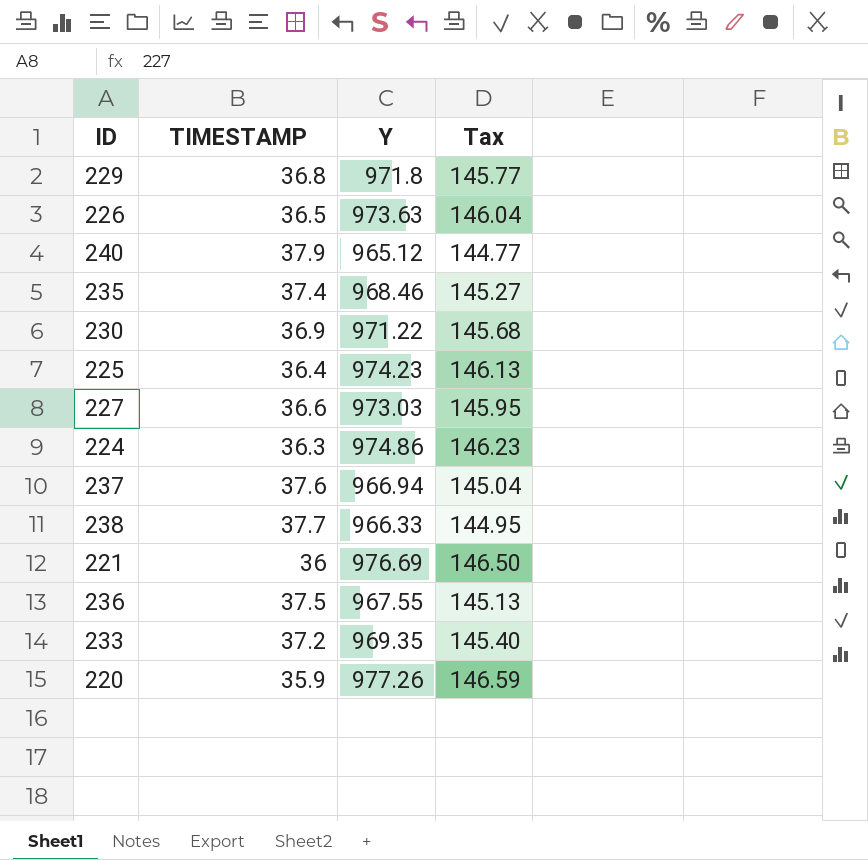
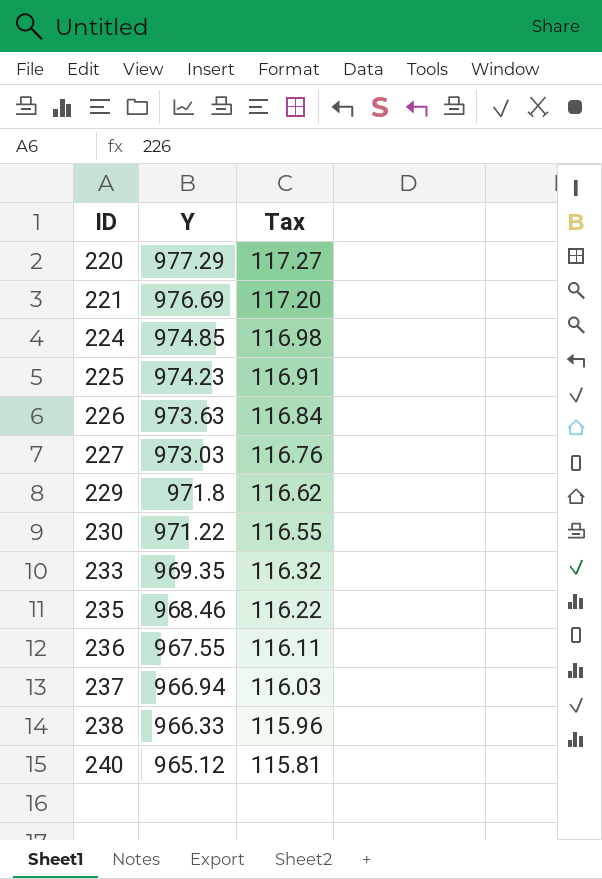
row order: none -> ID ascending
column TIMESTAMP | position: 2 -> none
column Tax | formula: [Y] * 0.15 -> [Y] * 0.12
220 | Y: 977.26 -> 977.29
224 | Y: 974.86 -> 974.85

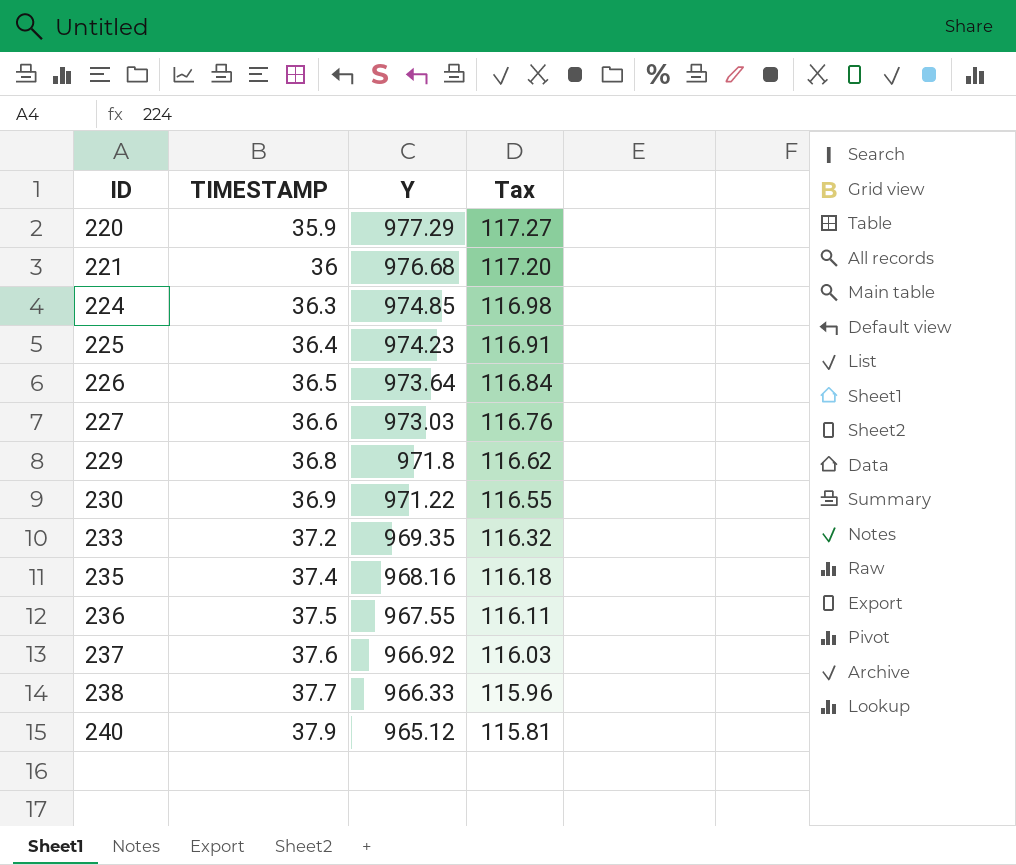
column TIMESTAMP | position: none -> 2
221 | Y: 976.69 -> 976.68
226 | Y: 973.63 -> 973.64
235 | Y: 968.46 -> 968.16
235 | Tax: 116.22 -> 116.18
237 | Y: 966.94 -> 966.92

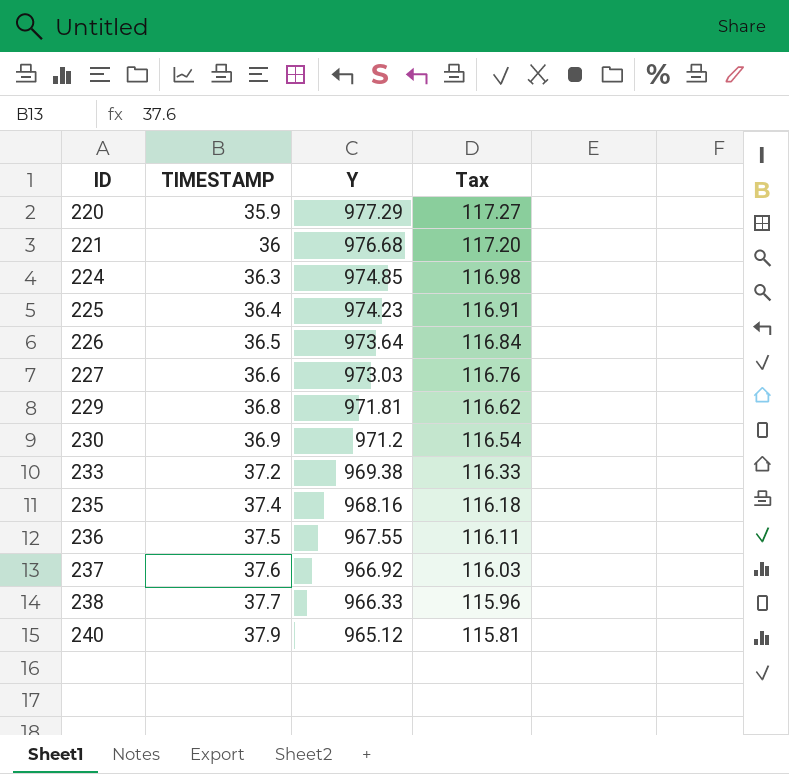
229 | Y: 971.8 -> 971.81
230 | Y: 971.22 -> 971.2
230 | Tax: 116.55 -> 116.54
233 | Y: 969.35 -> 969.38
233 | Tax: 116.32 -> 116.33

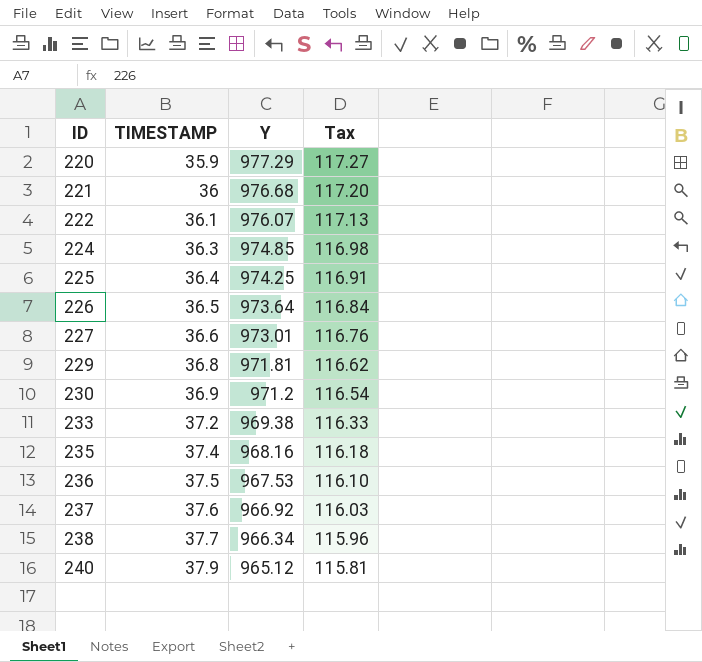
row 222: none -> 36.1 | 976.07 | 117.13
225 | Y: 974.23 -> 974.25
227 | Y: 973.03 -> 973.01
236 | Y: 967.55 -> 967.53
236 | Tax: 116.11 -> 116.10
238 | Y: 966.33 -> 966.34

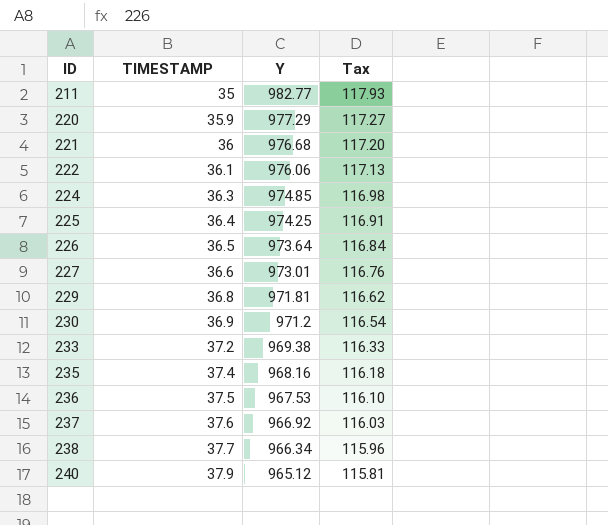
row 211: none -> 35 | 982.77 | 117.93
222 | Y: 976.07 -> 976.06

